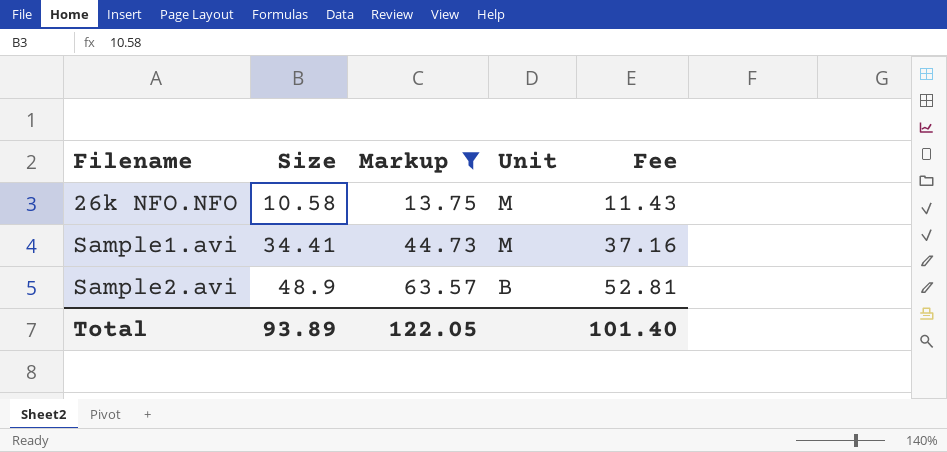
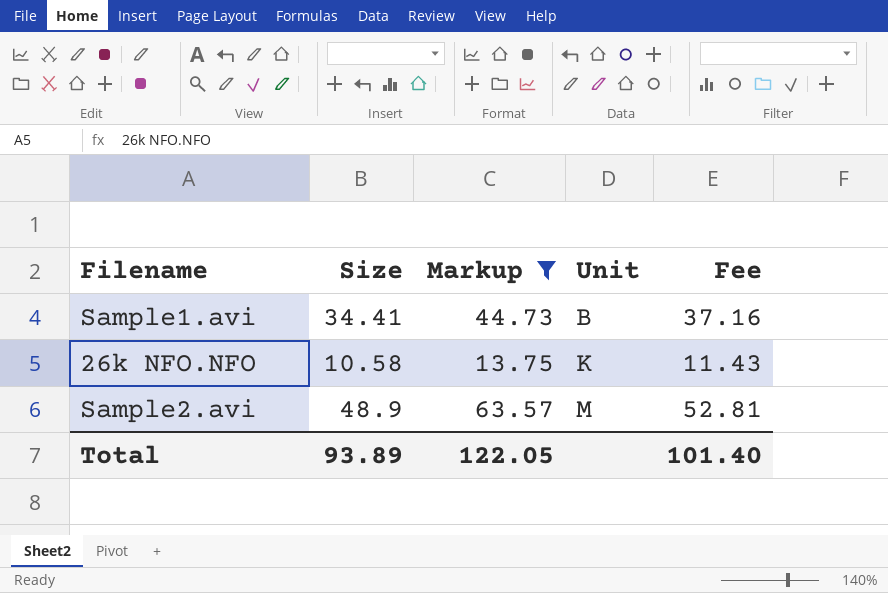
row order: Filename ascending -> Unit ascending
Sample1.avi | Unit: M -> B
26k NFO.NFO | Unit: M -> K
Sample2.avi | Unit: B -> M

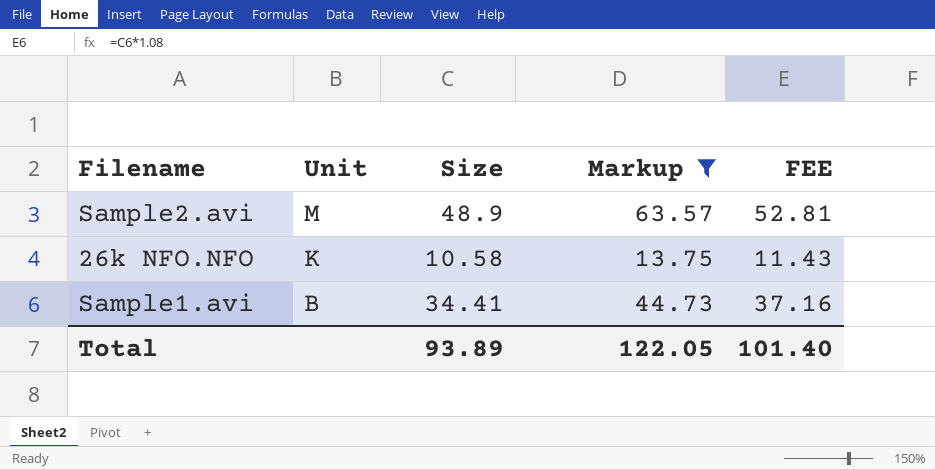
row order: Unit ascending -> Unit descending
column Unit | position: 4 -> 2
column name: Fee -> FEE

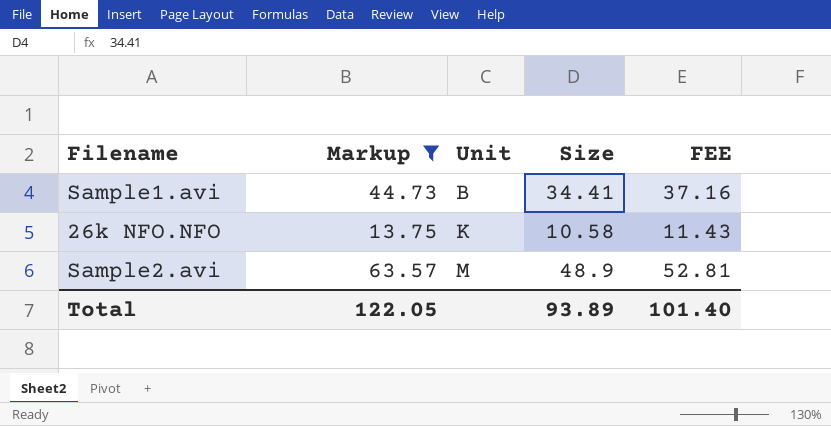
row order: Unit descending -> Unit ascending
column Markup | position: 4 -> 2

